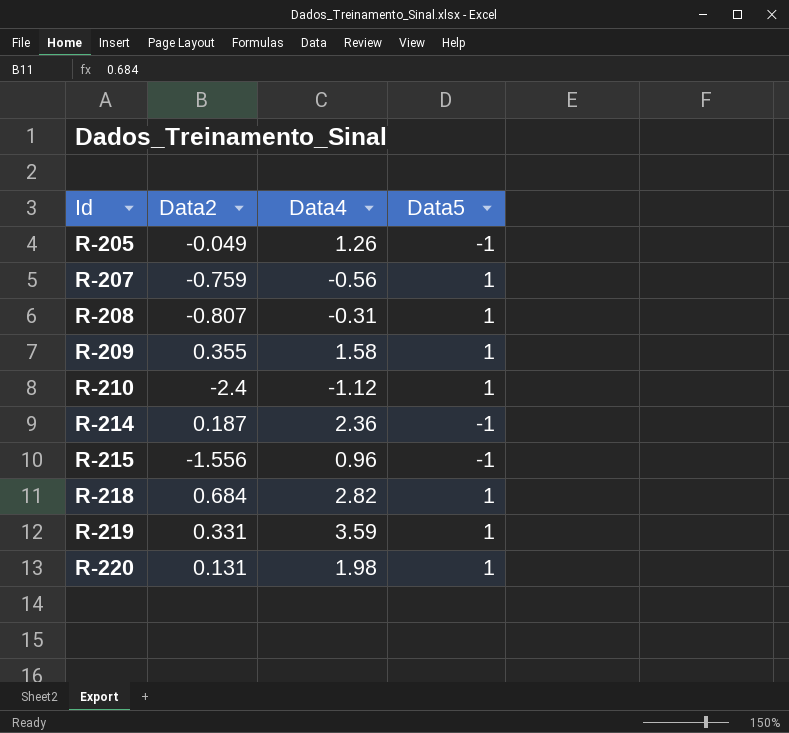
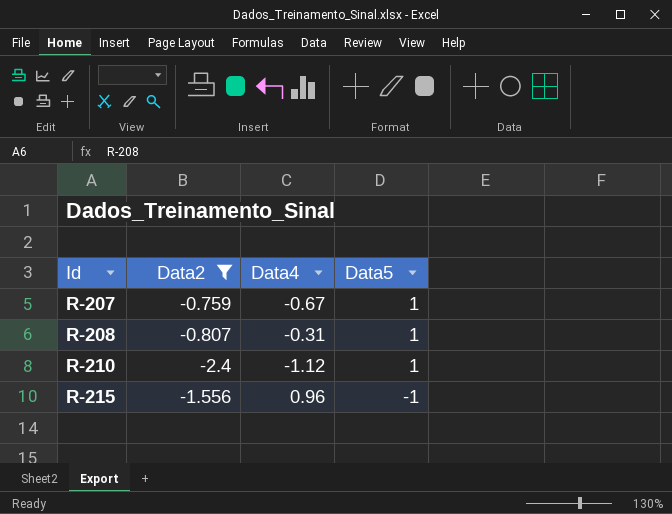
filter: none -> Data2 <= -0.759
R-207 | Data4: -0.56 -> -0.67

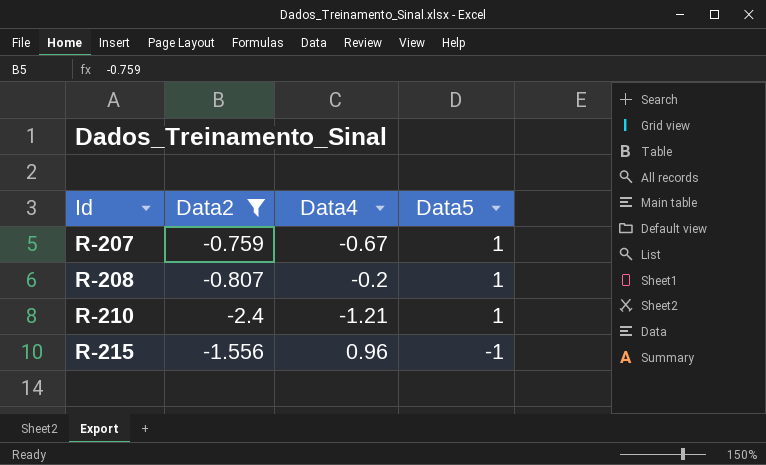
R-208 | Data4: -0.31 -> -0.2
R-210 | Data4: -1.12 -> -1.21

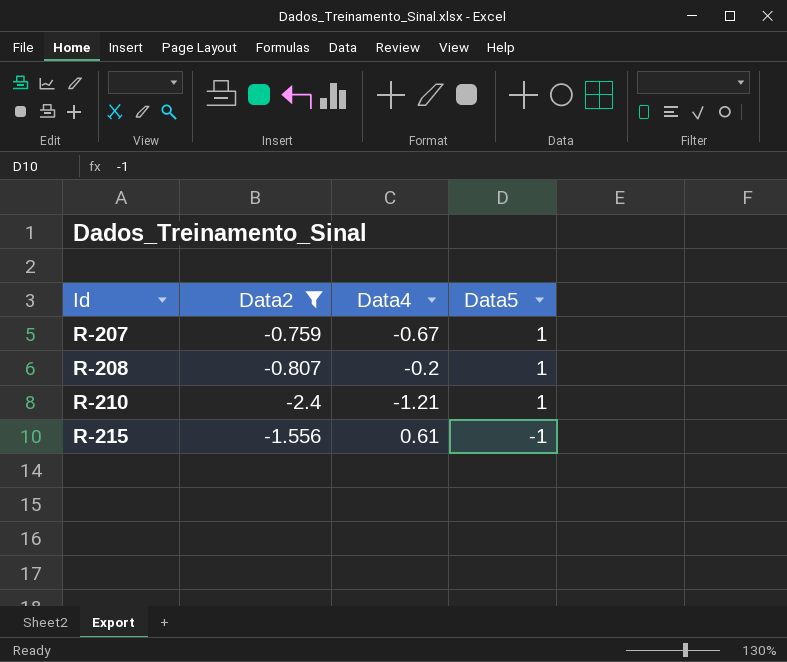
R-215 | Data4: 0.96 -> 0.61

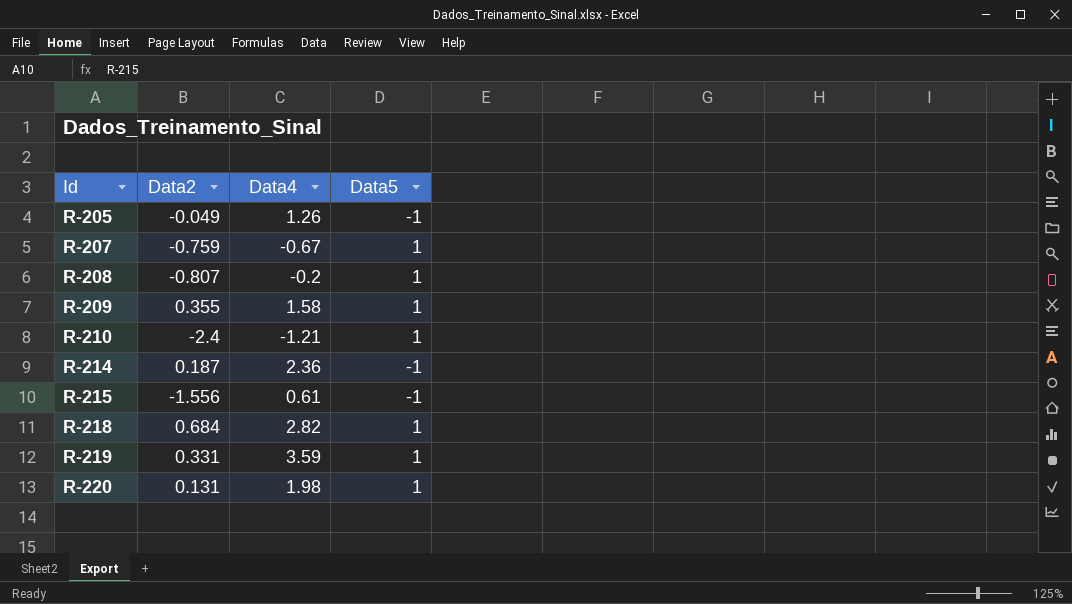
filter: Data2 <= -0.759 -> none

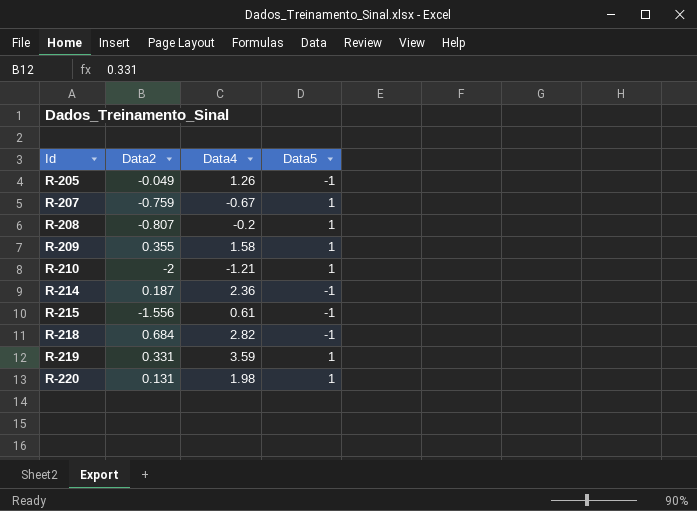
R-210 | Data2: -2.4 -> -2
R-218 | Data5: 1 -> -1

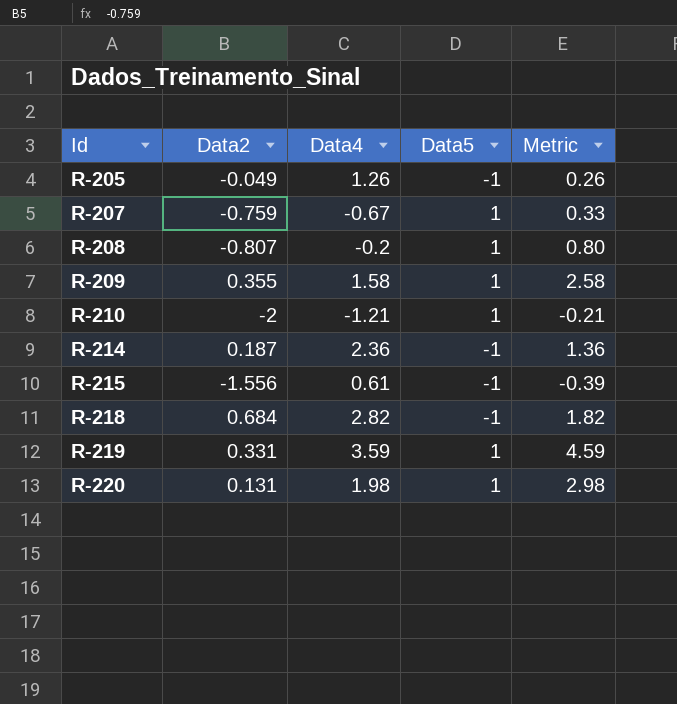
column Metric | formula: none -> [Data4] + [Data5]

